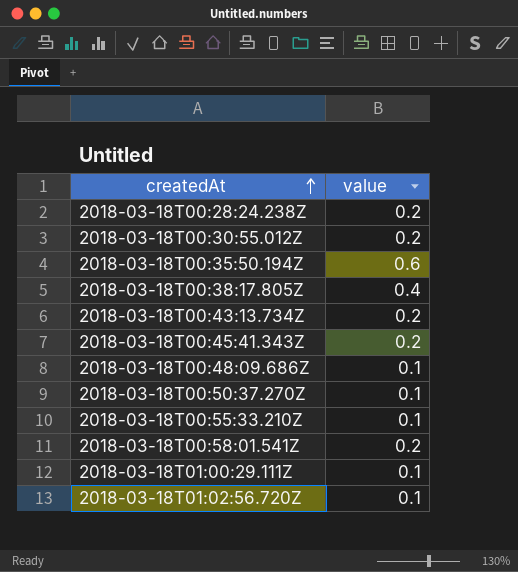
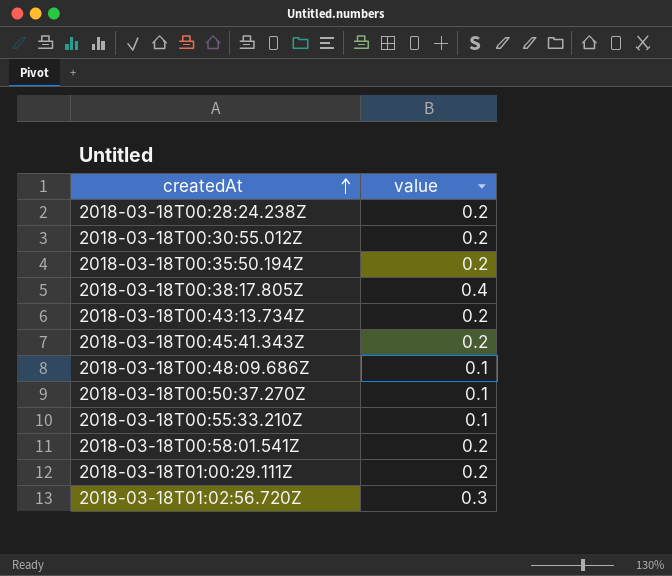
2018-03-18T00:35:50.194Z | value: 0.6 -> 0.2
2018-03-18T01:00:29.111Z | value: 0.1 -> 0.2
2018-03-18T01:02:56.720Z | value: 0.1 -> 0.3

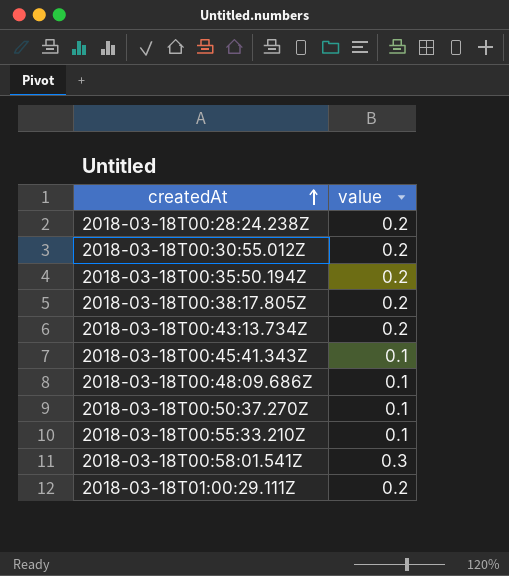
row 2018-03-18T01:02:56.720Z: 0.3 -> none
2018-03-18T00:38:17.805Z | value: 0.4 -> 0.2
2018-03-18T00:45:41.343Z | value: 0.2 -> 0.1
2018-03-18T00:58:01.541Z | value: 0.2 -> 0.3

